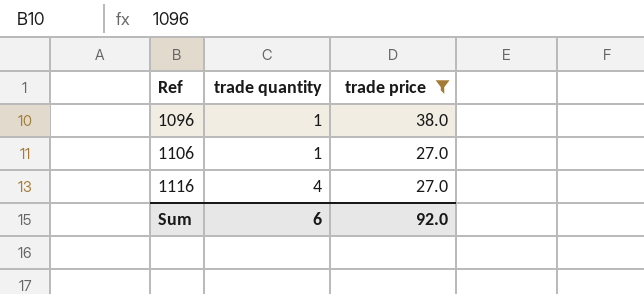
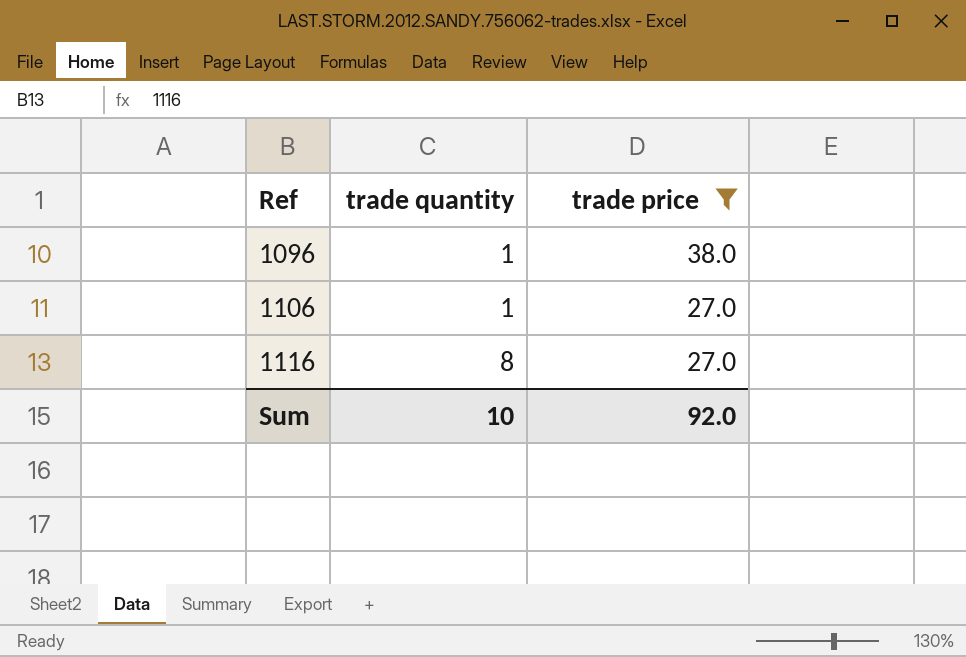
1116 | trade quantity: 4 -> 8
Sum | trade quantity: 6 -> 10

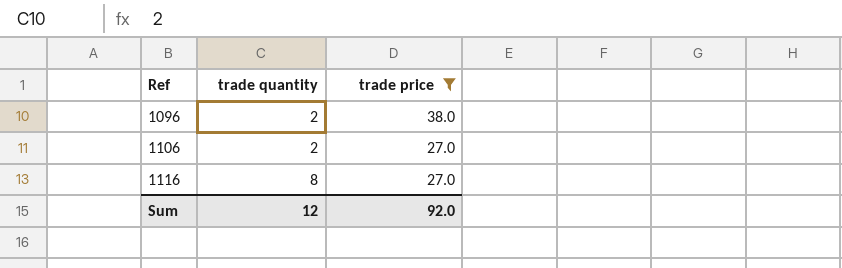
1096 | trade quantity: 1 -> 2
1106 | trade quantity: 1 -> 2
Sum | trade quantity: 10 -> 12

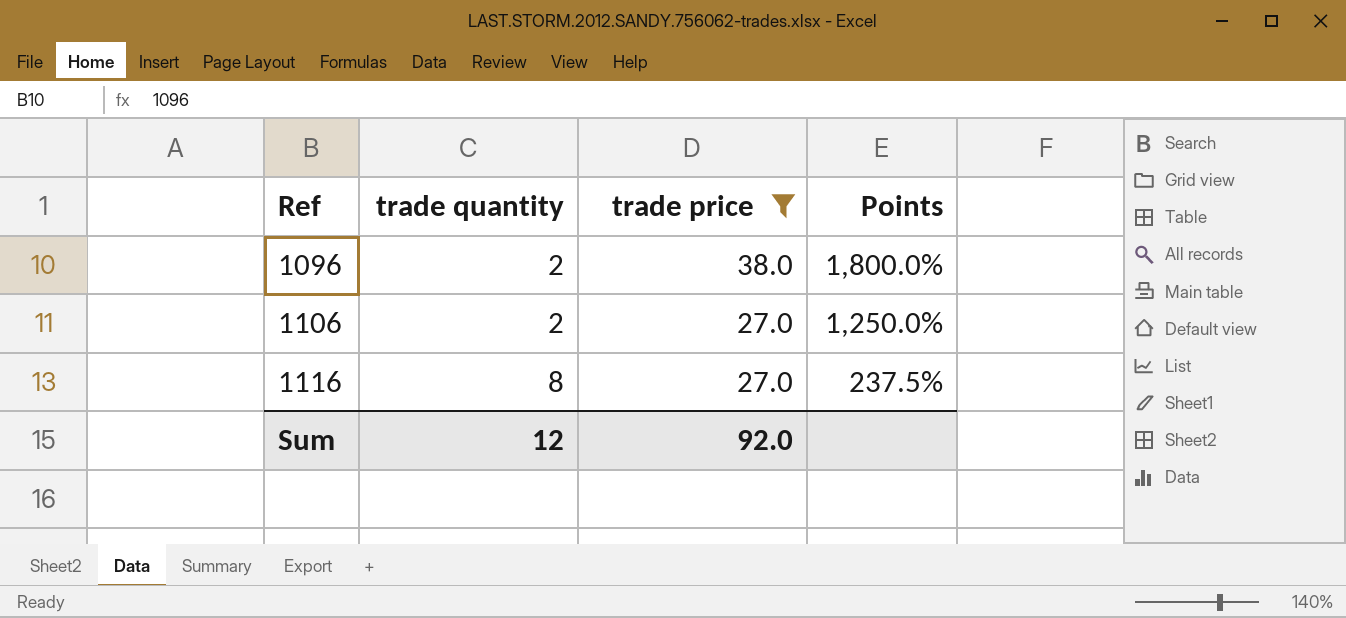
column Points | formula: none -> ([trade price] - [trade quantity]) / [trade quantity]

